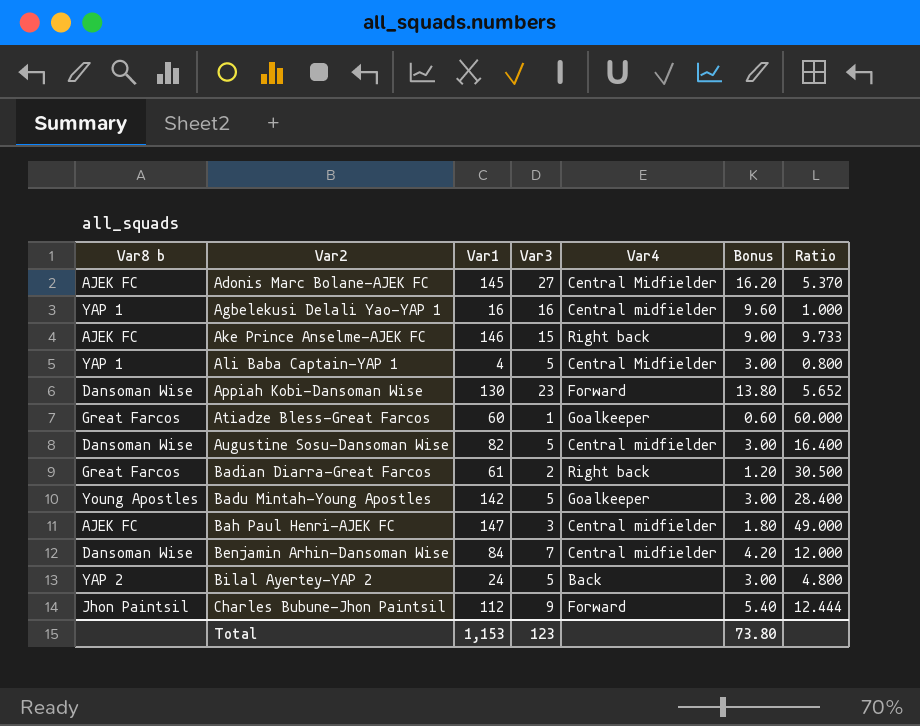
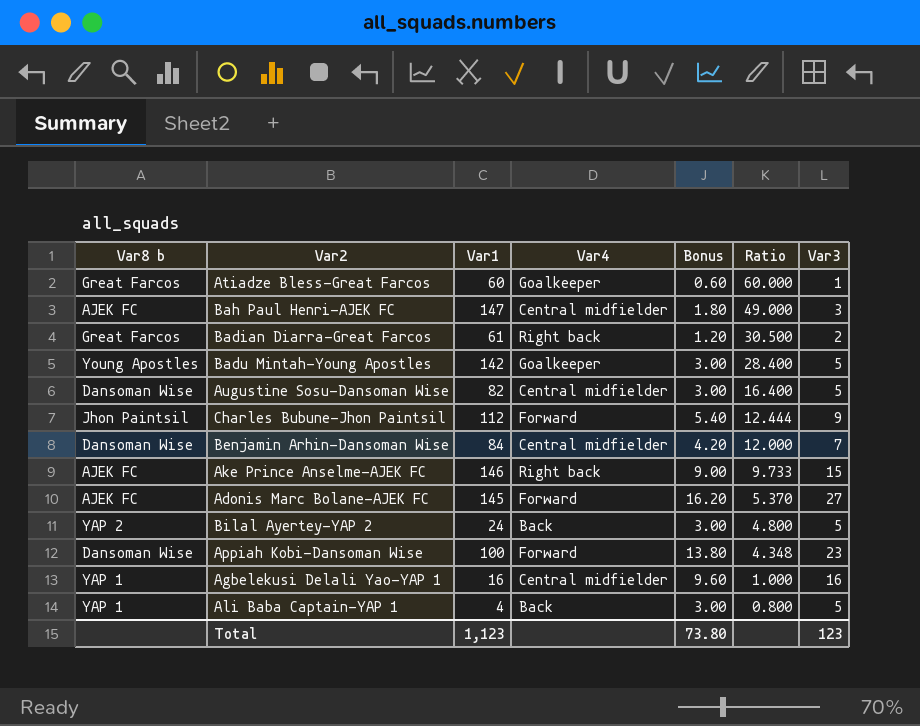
row order: Var2 ascending -> Ratio descending
column Var3 | position: 4 -> 7
Adonis Marc Bolane-AJEK FC | Var4: Central Midfielder -> Forward
Appiah Kobi-Dansoman Wise | Var1: 130 -> 100
Appiah Kobi-Dansoman Wise | Ratio: 5.652 -> 4.348
Ali Baba Captain-YAP 1 | Var4: Central Midfielder -> Back
Total | Var1: 1,153 -> 1,123

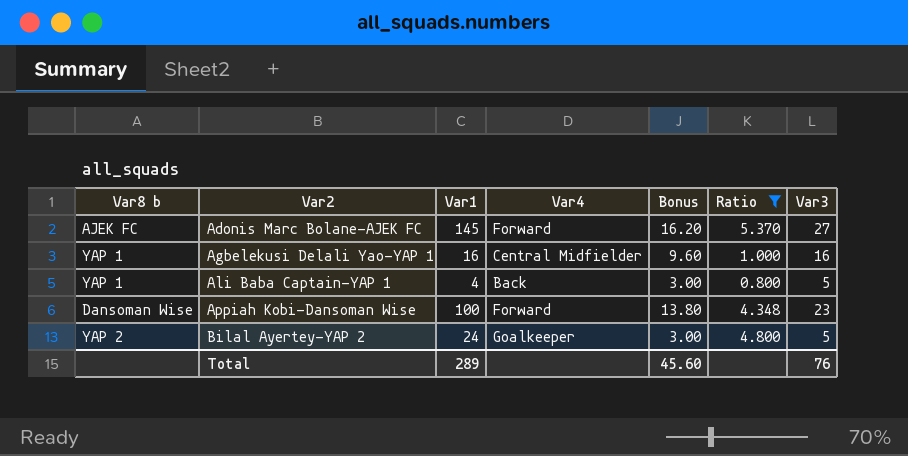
filter: none -> Ratio <= 5.370
row order: Ratio descending -> Var2 ascending
Agbelekusi Delali Yao-YAP 1 | Var4: Central midfielder -> Central Midfielder
Bilal Ayertey-YAP 2 | Var4: Back -> Goalkeeper
Total | Var1: 1,123 -> 289
Total | Bonus: 73.80 -> 45.60
Total | Var3: 123 -> 76

